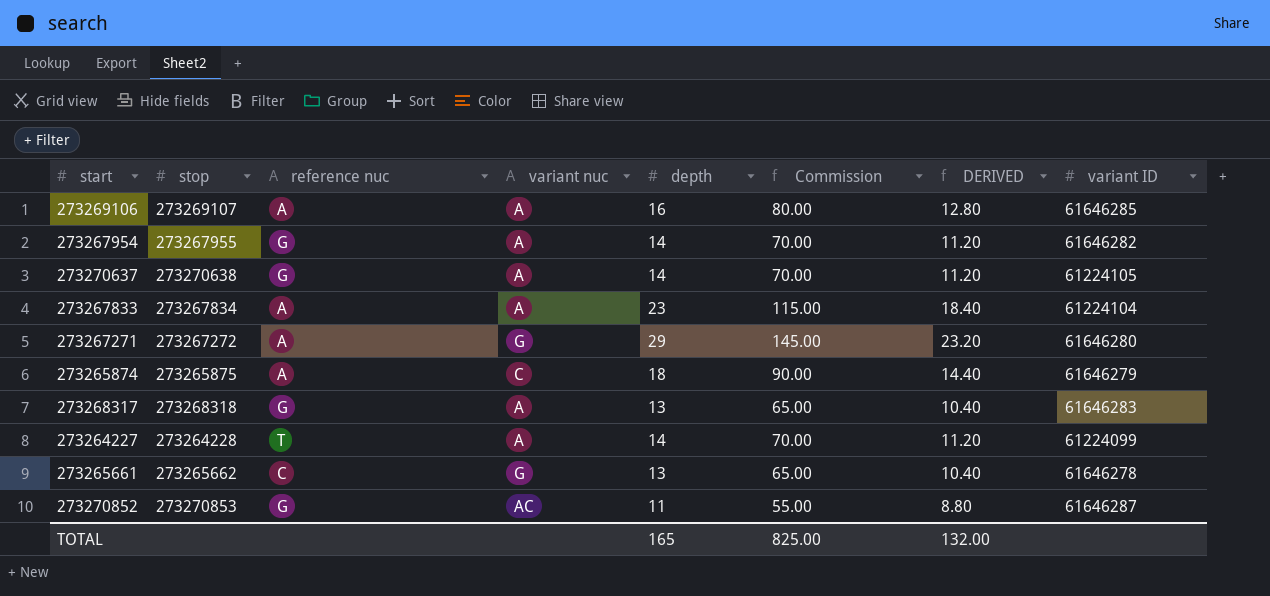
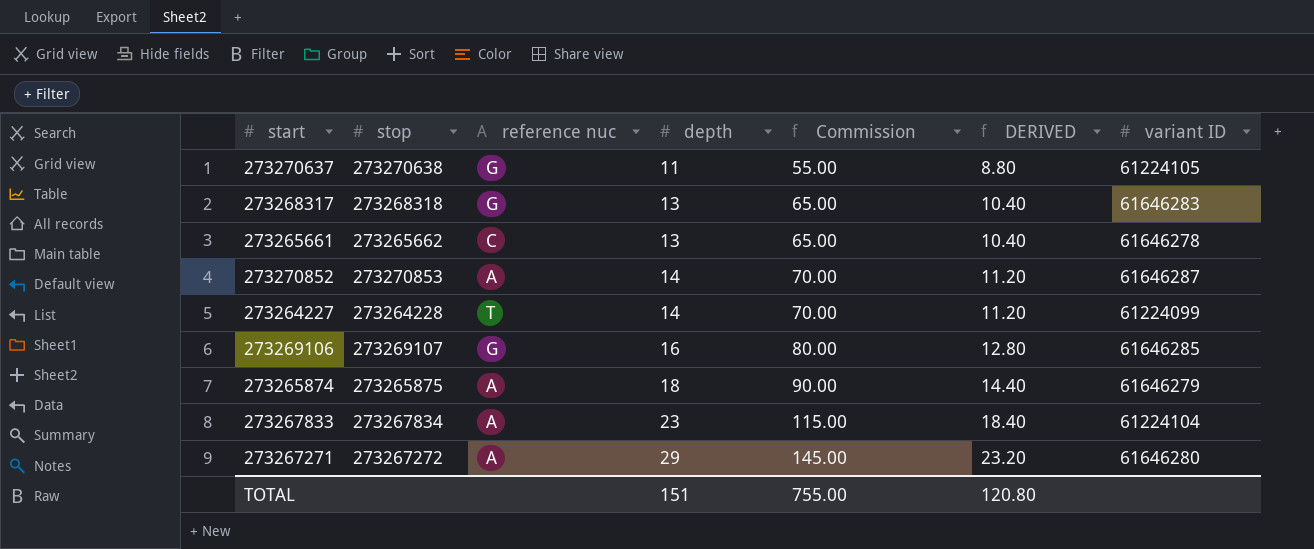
row order: none -> depth ascending
column variant nuc | position: 4 -> none
row 273267954: 273267955 | G | A | 14 | 70.00 | 11.20 | 61646282 -> none
273270637 | depth: 14 -> 11
273270637 | Commission: 70.00 -> 55.00
273270637 | DERIVED: 11.20 -> 8.80
273270852 | reference nuc: G -> A
273270852 | depth: 11 -> 14
273270852 | Commission: 55.00 -> 70.00
273270852 | DERIVED: 8.80 -> 11.20
273269106 | reference nuc: A -> G
TOTAL | depth: 165 -> 151
TOTAL | Commission: 825.00 -> 755.00
TOTAL | DERIVED: 132.00 -> 120.80

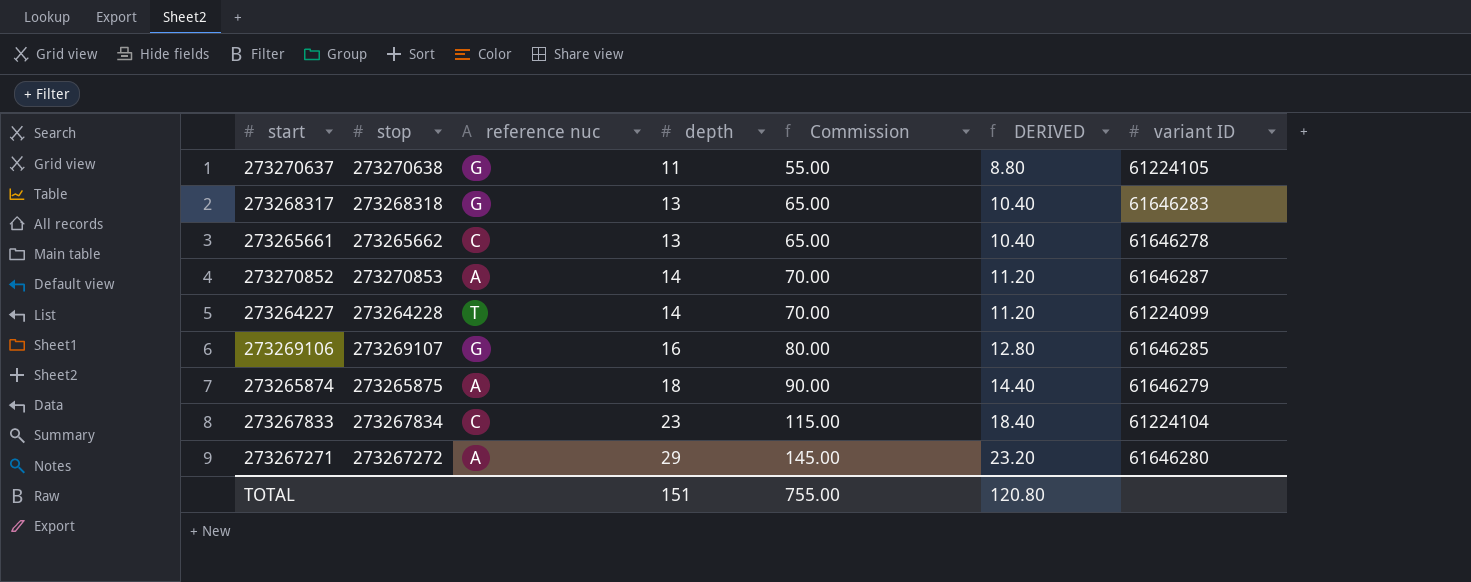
273267833 | reference nuc: A -> C

